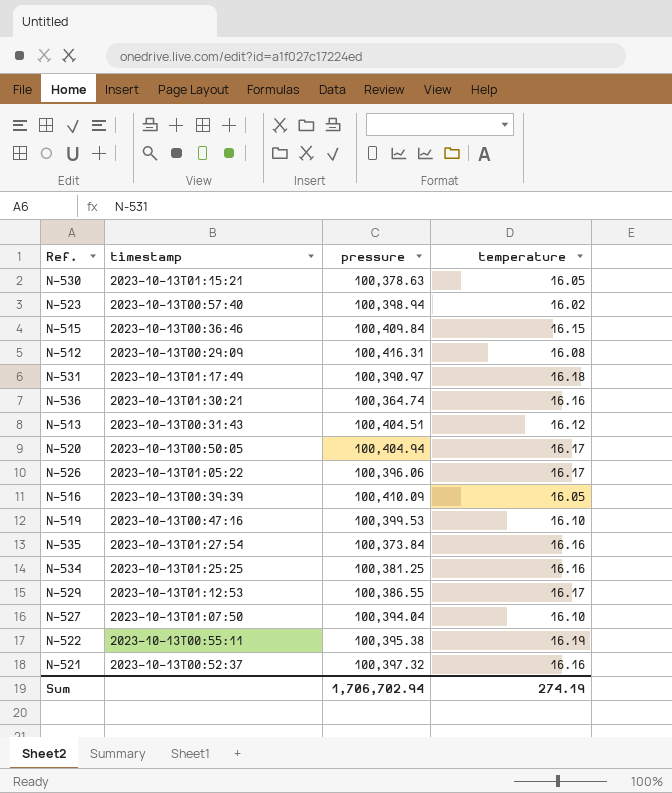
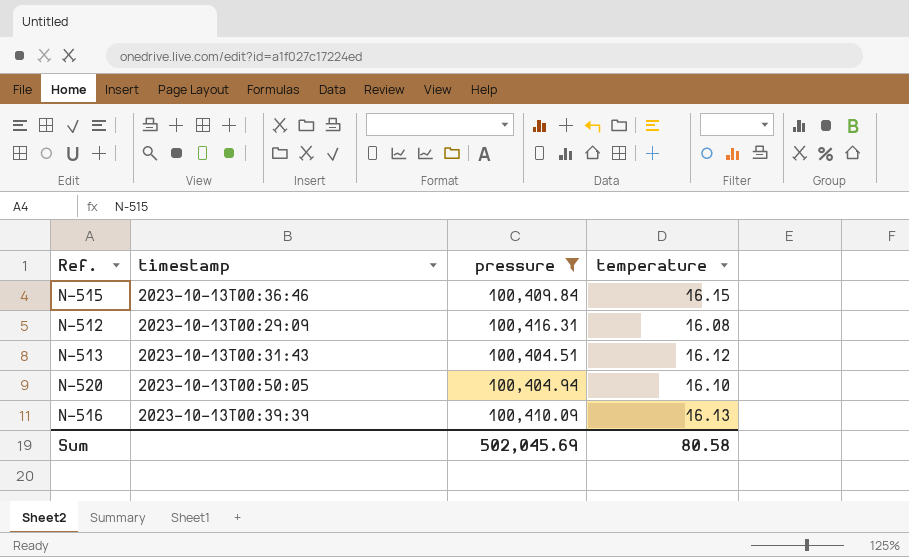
filter: none -> pressure >= 100,404.51
N-520 | temperature: 16.17 -> 16.10
N-516 | temperature: 16.05 -> 16.13
Sum | pressure: 1,706,702.94 -> 502,045.69
Sum | temperature: 274.19 -> 80.58

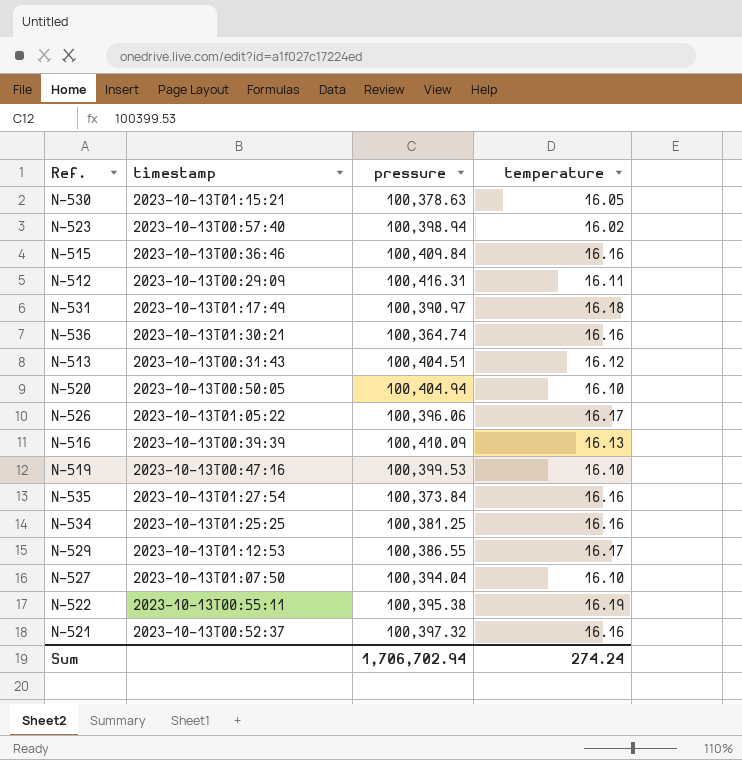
filter: pressure >= 100,404.51 -> none
N-515 | temperature: 16.15 -> 16.16
N-512 | temperature: 16.08 -> 16.11
Sum | pressure: 502,045.69 -> 1,706,702.94
Sum | temperature: 80.58 -> 274.24

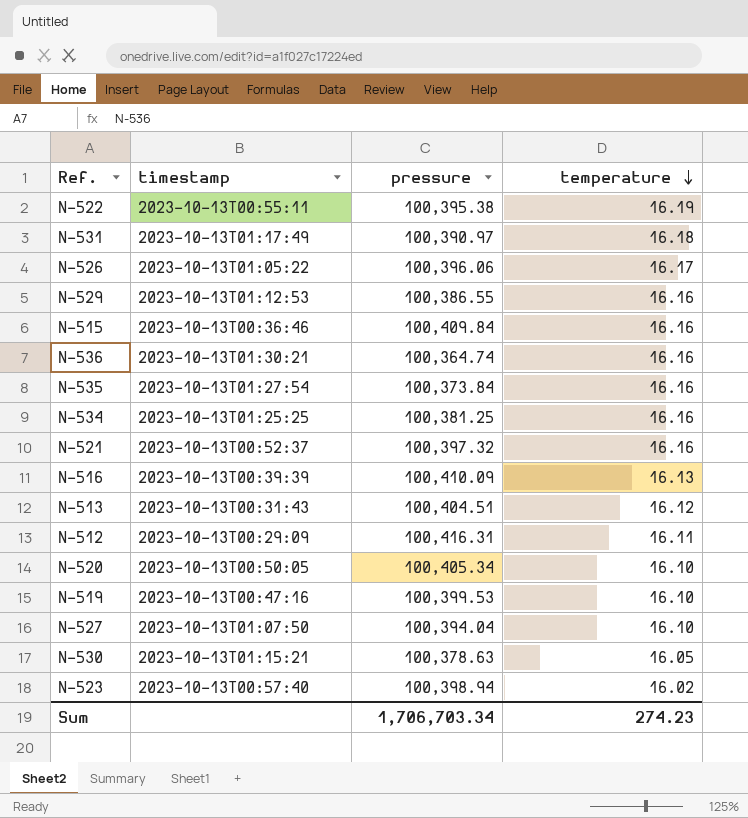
row order: none -> temperature descending
N-529 | temperature: 16.17 -> 16.16
N-520 | pressure: 100,404.94 -> 100,405.34
Sum | pressure: 1,706,702.94 -> 1,706,703.34
Sum | temperature: 274.24 -> 274.23

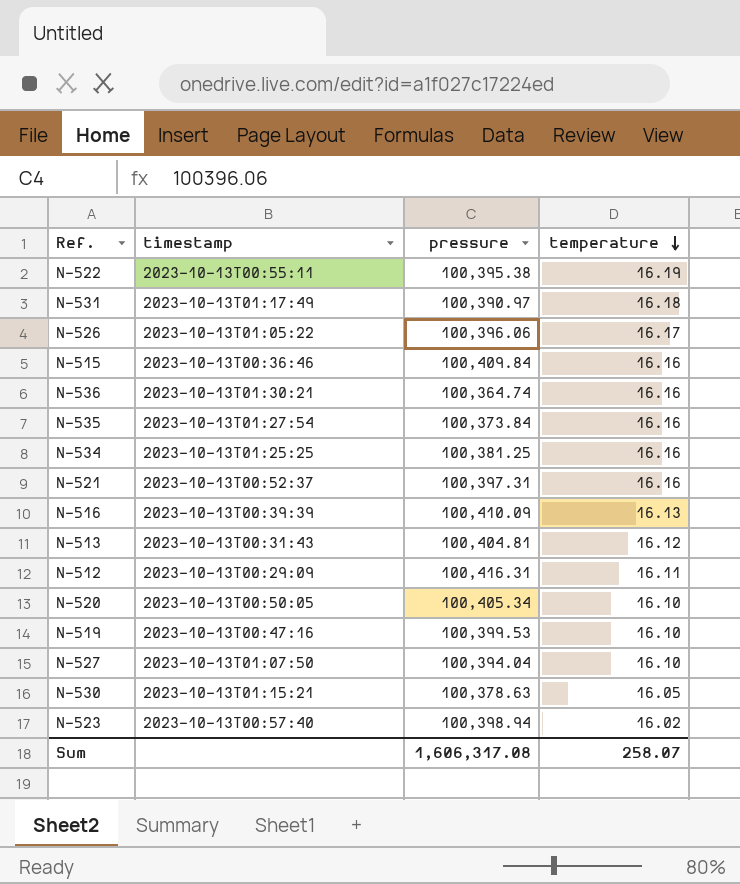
row N-529: 2023-10-13T01:12:53 | 100,386.55 | 16.16 -> none
N-521 | pressure: 100,397.32 -> 100,397.31
N-513 | pressure: 100,404.51 -> 100,404.81
Sum | pressure: 1,706,703.34 -> 1,606,317.08
Sum | temperature: 274.23 -> 258.07

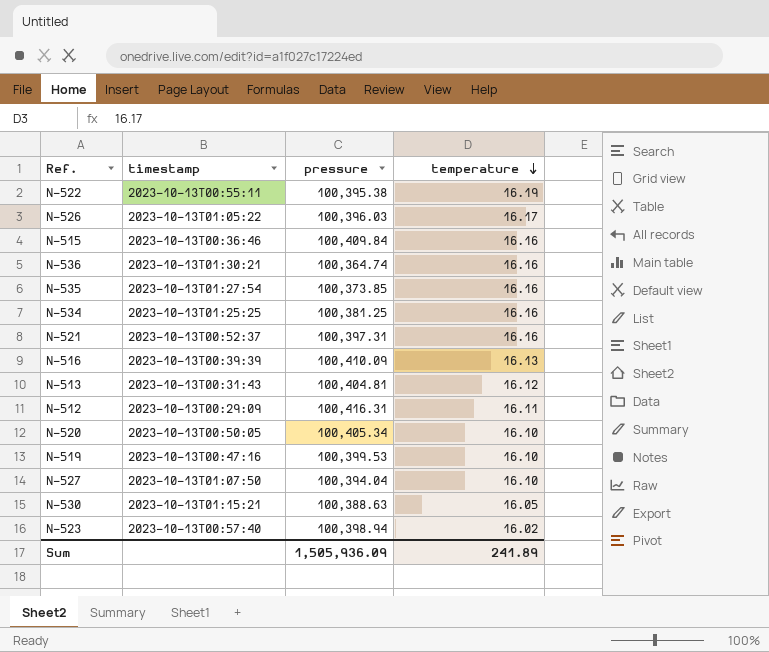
row N-531: 2023-10-13T01:17:49 | 100,390.97 | 16.18 -> none
N-526 | pressure: 100,396.06 -> 100,396.03
N-535 | pressure: 100,373.84 -> 100,373.85
N-530 | pressure: 100,378.63 -> 100,388.63
Sum | pressure: 1,606,317.08 -> 1,505,936.09
Sum | temperature: 258.07 -> 241.89

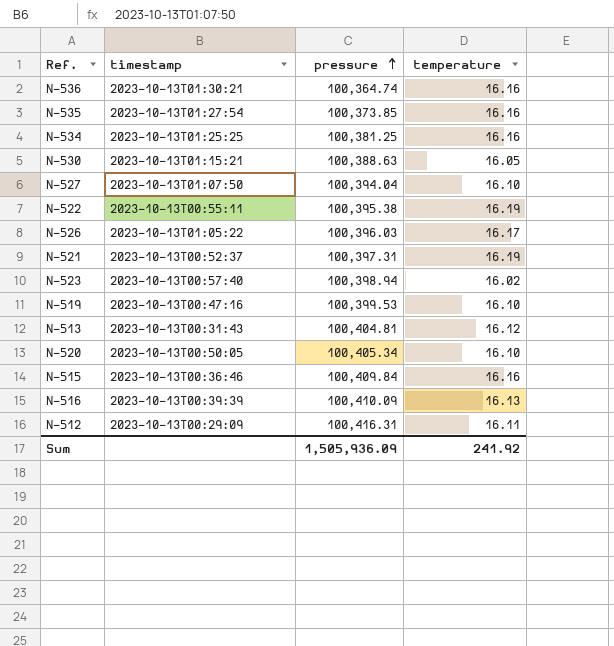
row order: temperature descending -> pressure ascending
N-521 | temperature: 16.16 -> 16.19
Sum | temperature: 241.89 -> 241.92

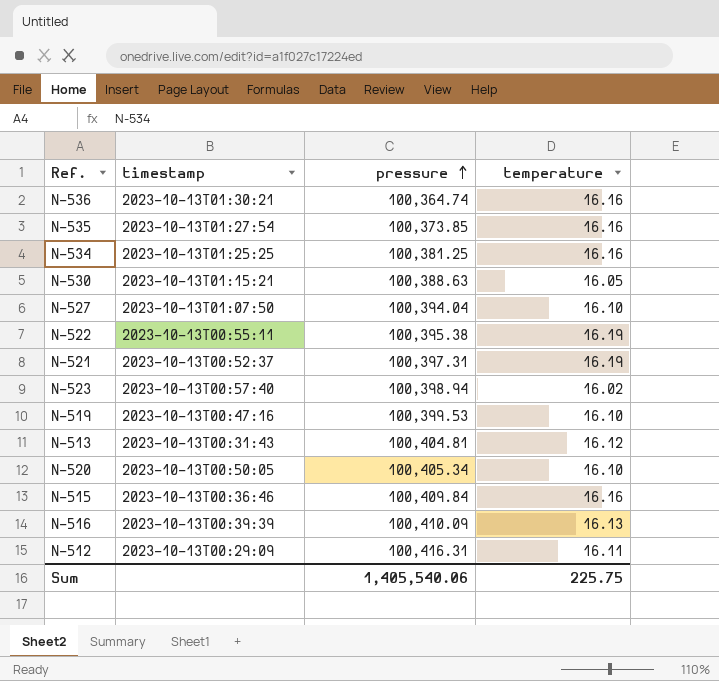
row N-526: 2023-10-13T01:05:22 | 100,396.03 | 16.17 -> none
Sum | pressure: 1,505,936.09 -> 1,405,540.06
Sum | temperature: 241.92 -> 225.75

